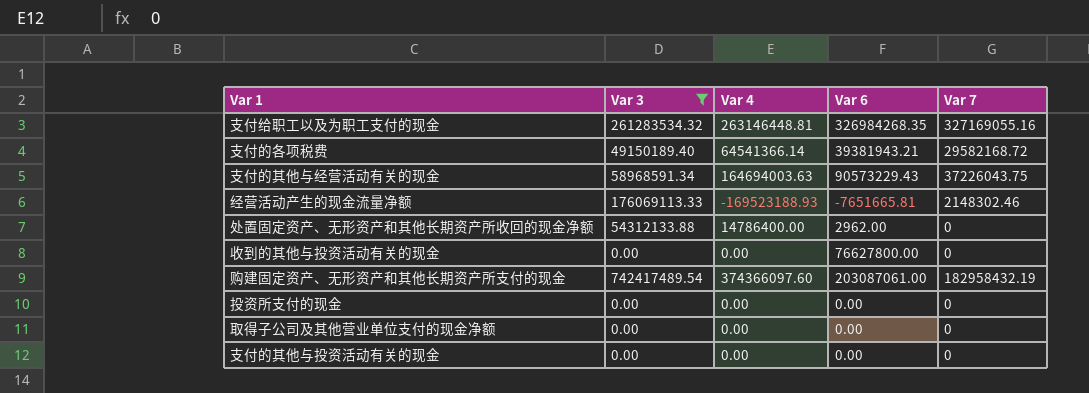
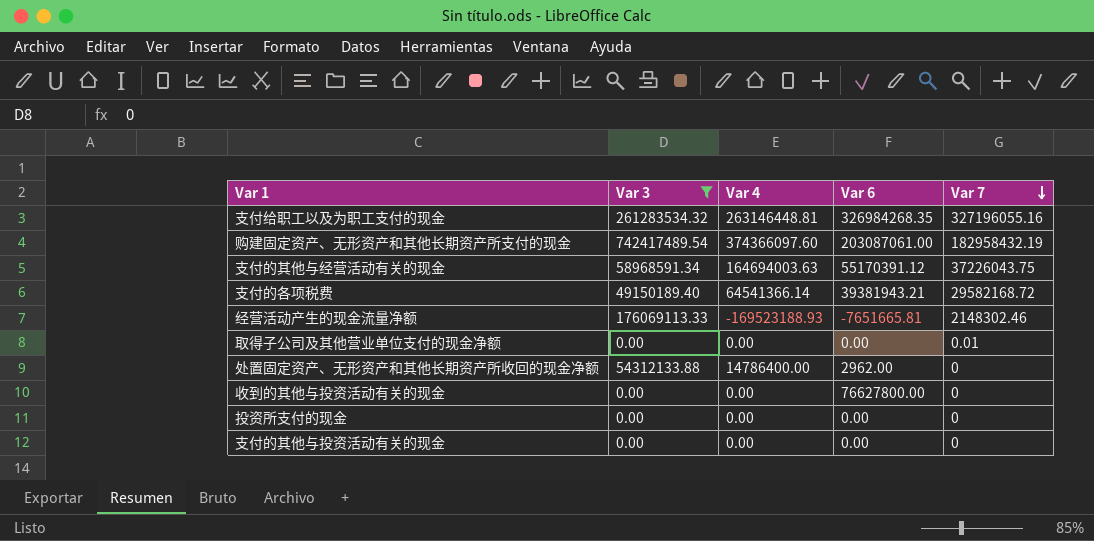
row order: none -> Var 7 descending
支付给职工以及为职工支付的现金 | Var 7: 327169055.16 -> 327196055.16
支付的其他与经营活动有关的现金 | Var 6: 90573229.43 -> 55170391.12
取得子公司及其他营业单位支付的现金净额 | Var 7: 0 -> 0.01

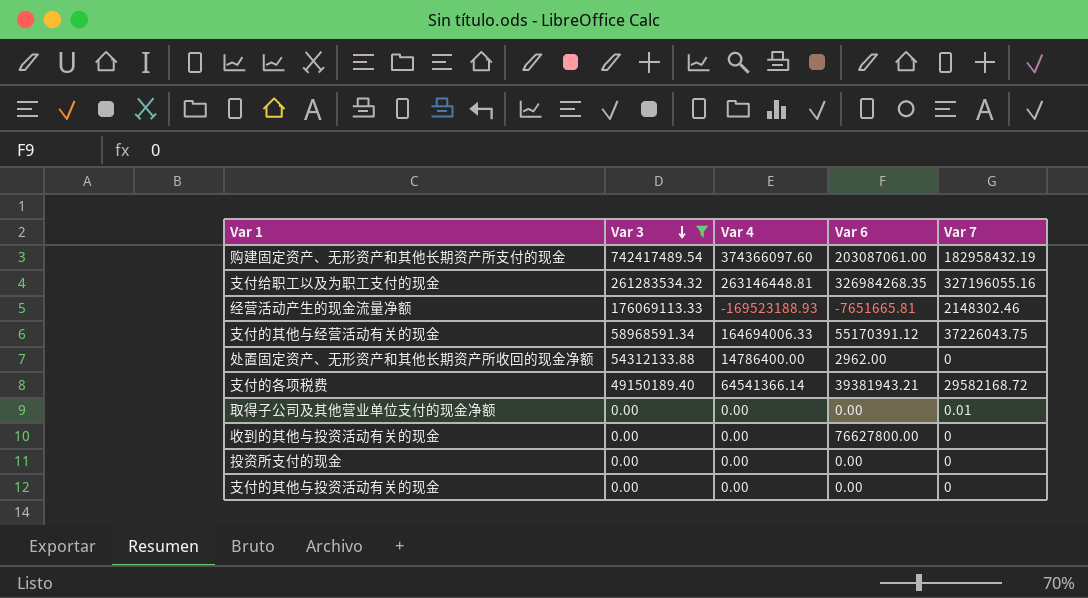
row order: Var 7 descending -> Var 3 descending
支付的其他与经营活动有关的现金 | Var 4: 164694003.63 -> 164694006.33

